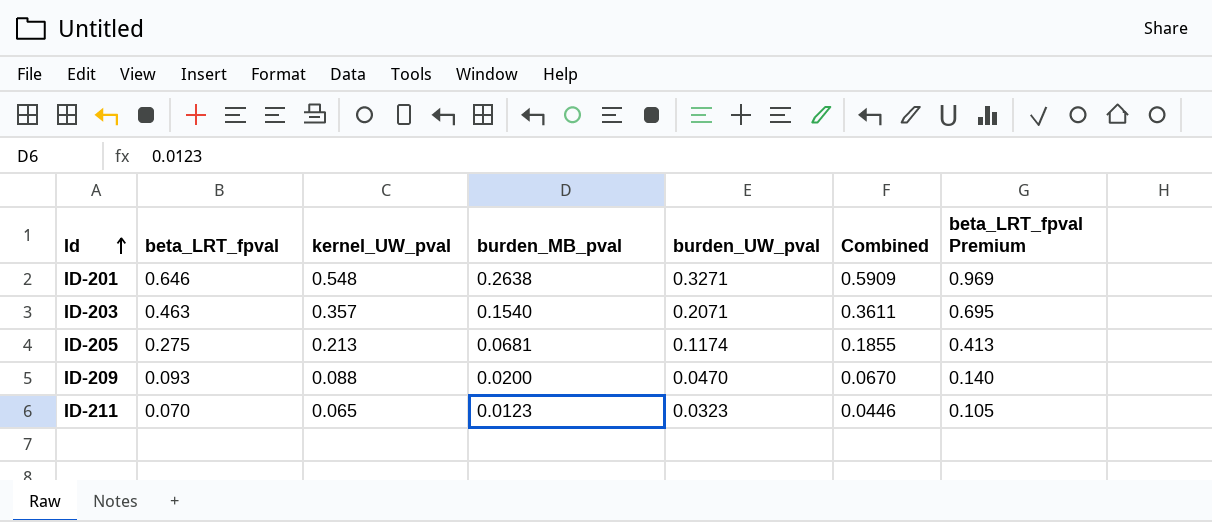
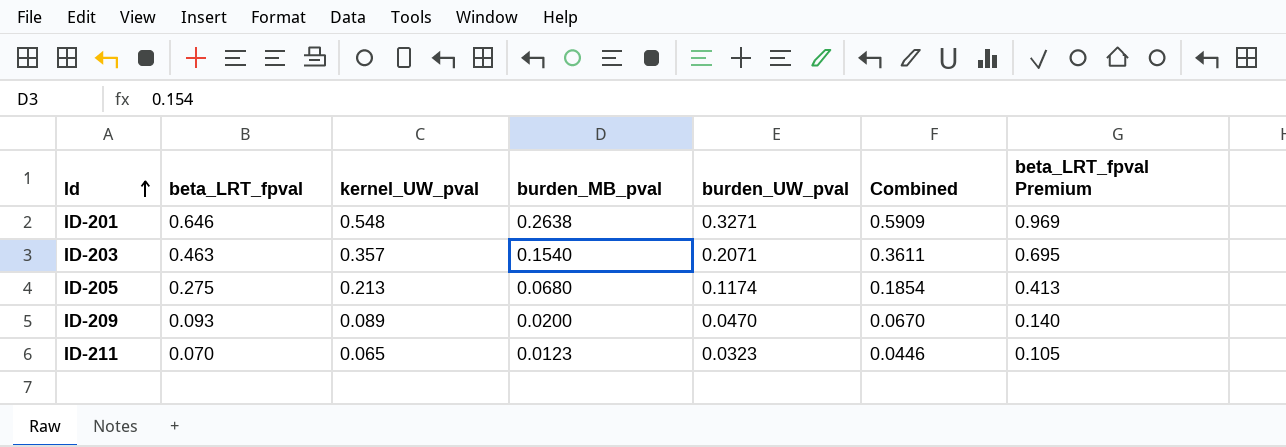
ID-205 | burden_MB_pval: 0.0681 -> 0.0680
ID-205 | Combined: 0.1855 -> 0.1854
ID-209 | kernel_UW_pval: 0.088 -> 0.089

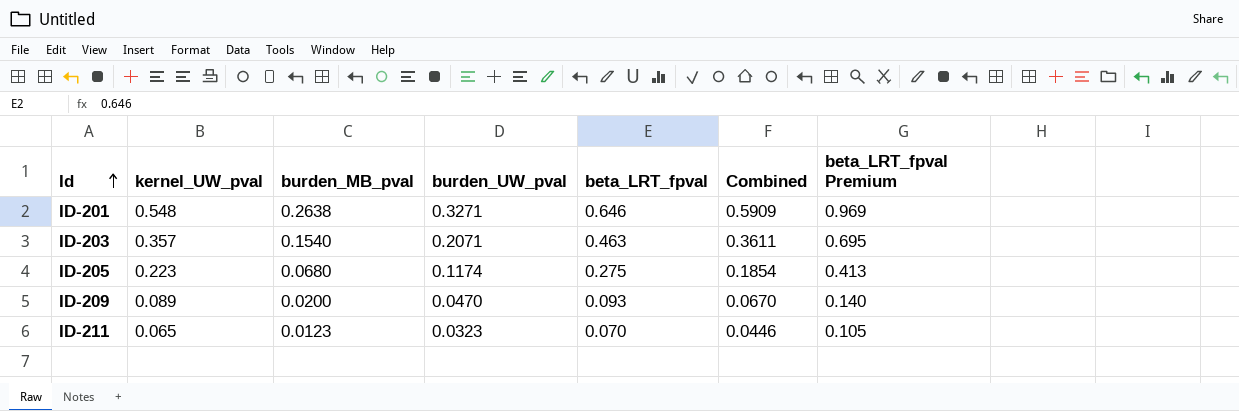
column beta_LRT_fpval | position: 2 -> 5
ID-205 | kernel_UW_pval: 0.213 -> 0.223

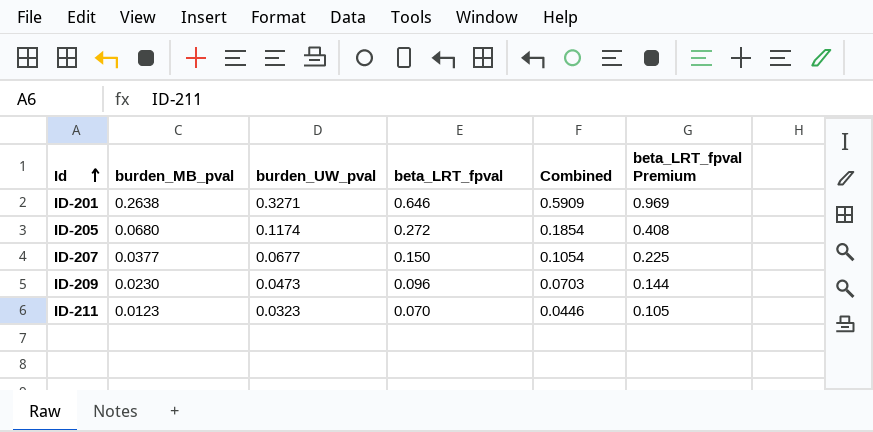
column kernel_UW_pval | position: 2 -> none
row ID-203: 0.357 | 0.1540 | 0.2071 | 0.463 | 0.3611 | 0.695 -> none
ID-205 | beta_LRT_fpval: 0.275 -> 0.272
ID-205 | beta_LRT_fpval Premium: 0.413 -> 0.408
row ID-207: none -> 0.0377 | 0.0677 | 0.150 | 0.1054 | 0.225
ID-209 | burden_MB_pval: 0.0200 -> 0.0230
ID-209 | burden_UW_pval: 0.0470 -> 0.0473
ID-209 | beta_LRT_fpval: 0.093 -> 0.096
ID-209 | Combined: 0.0670 -> 0.0703
ID-209 | beta_LRT_fpval Premium: 0.140 -> 0.144

